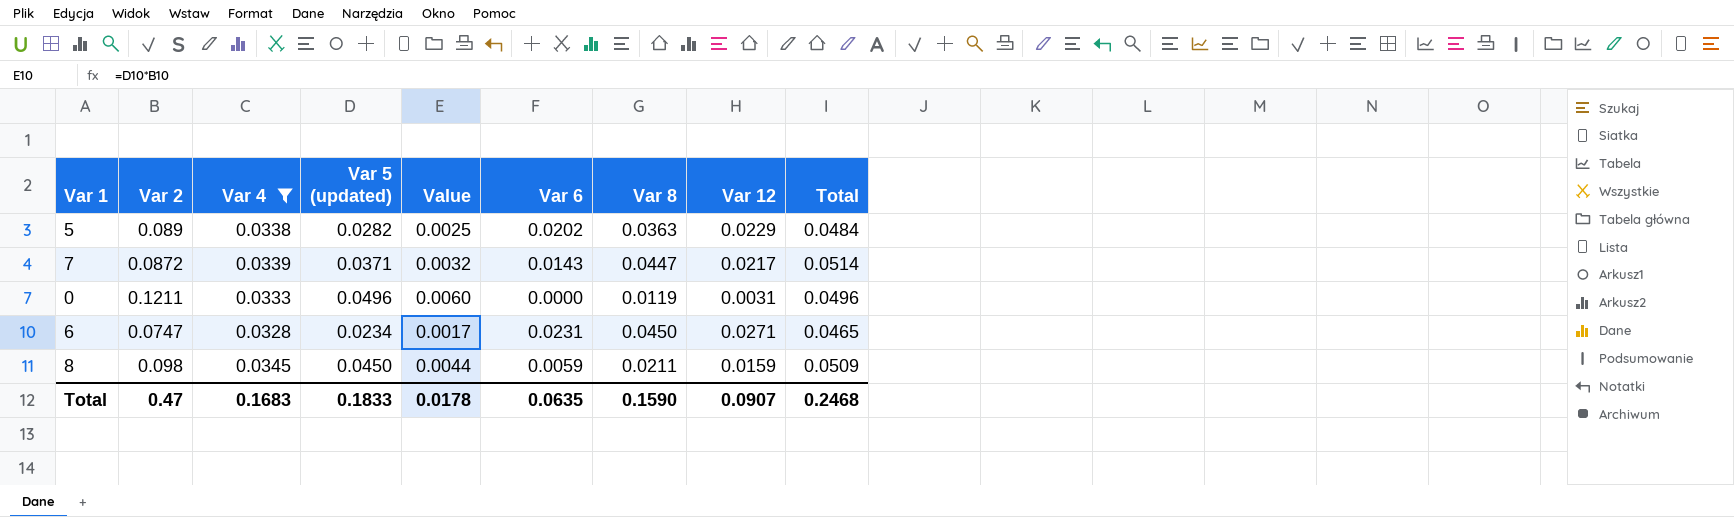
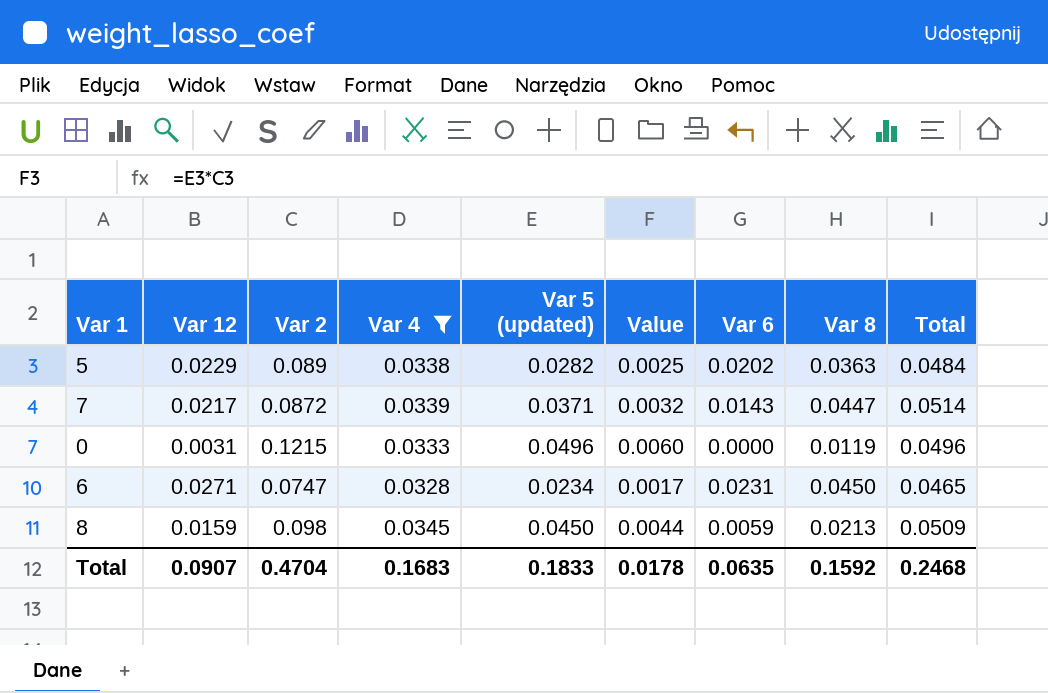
column Var 12 | position: 8 -> 2
0 | Var 2: 0.1211 -> 0.1215
8 | Var 8: 0.0211 -> 0.0213
Total | Var 2: 0.47 -> 0.4704
Total | Var 8: 0.1590 -> 0.1592

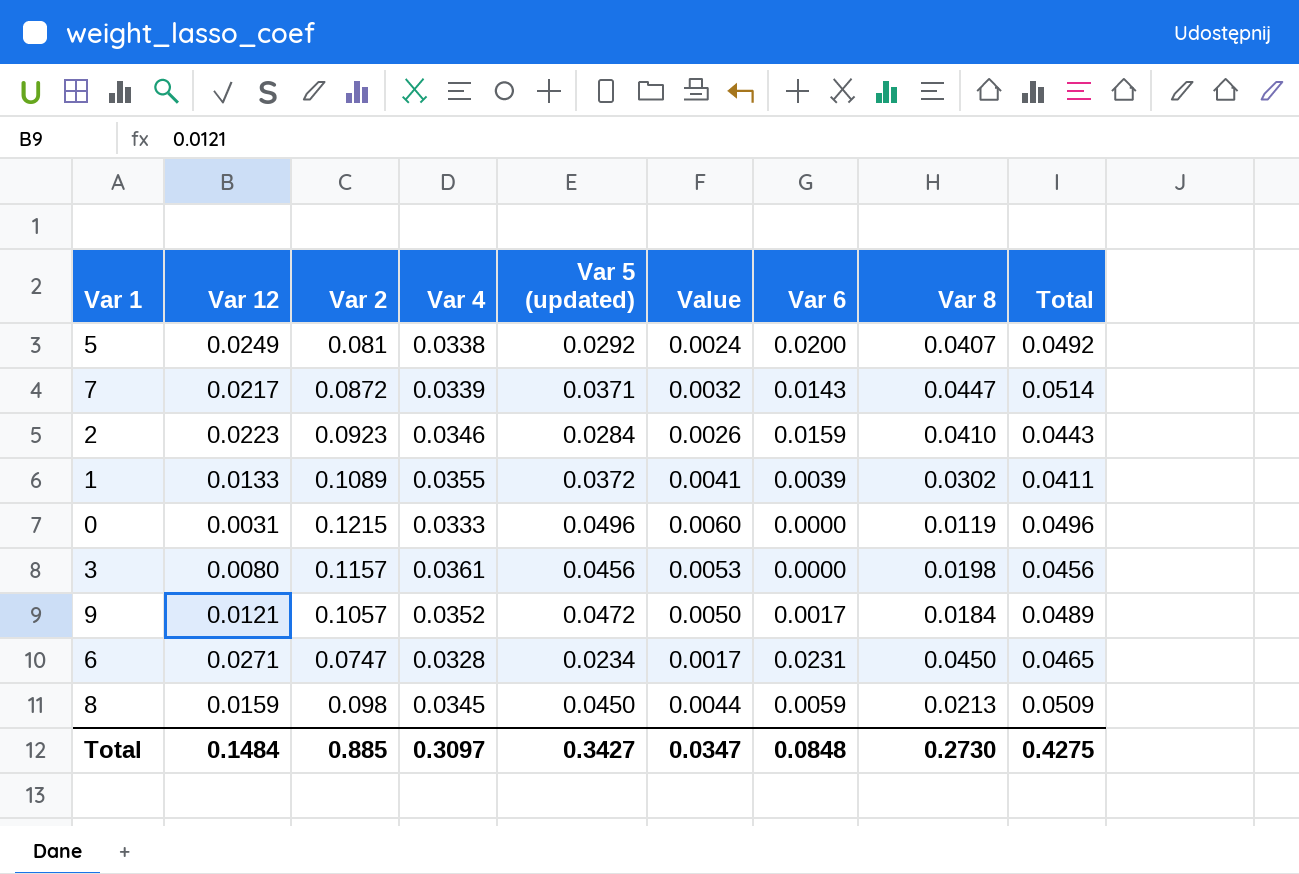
filter: Var 4 <= 0.0345 -> none
5 | Var 12: 0.0229 -> 0.0249
5 | Var 2: 0.089 -> 0.081
5 | Var 5 (updated): 0.0282 -> 0.0292
5 | Value: 0.0025 -> 0.0024
5 | Var 6: 0.0202 -> 0.0200
5 | Var 8: 0.0363 -> 0.0407
5 | Total: 0.0484 -> 0.0492
Total | Var 12: 0.0907 -> 0.1484
Total | Var 2: 0.4704 -> 0.885
Total | Var 4: 0.1683 -> 0.3097
Total | Var 5 (updated): 0.1833 -> 0.3427
Total | Value: 0.0178 -> 0.0347
Total | Var 6: 0.0635 -> 0.0848
Total | Var 8: 0.1592 -> 0.2730
Total | Total: 0.2468 -> 0.4275

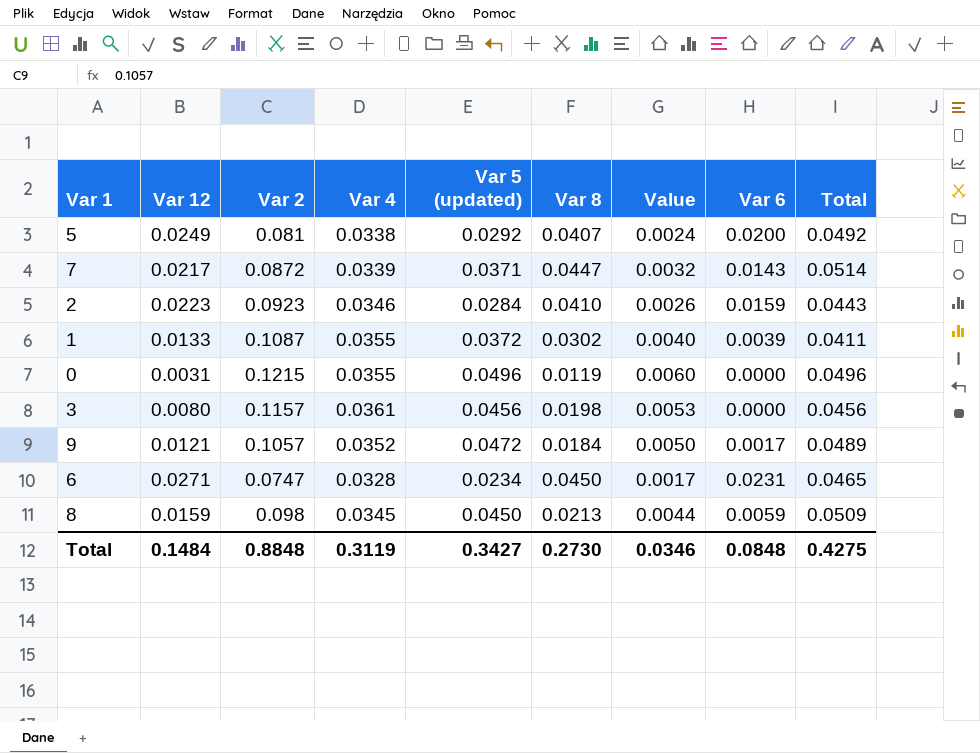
column Var 8 | position: 8 -> 6
1 | Var 2: 0.1089 -> 0.1087
1 | Value: 0.0041 -> 0.0040
0 | Var 4: 0.0333 -> 0.0355
Total | Var 2: 0.885 -> 0.8848
Total | Var 4: 0.3097 -> 0.3119
Total | Value: 0.0347 -> 0.0346

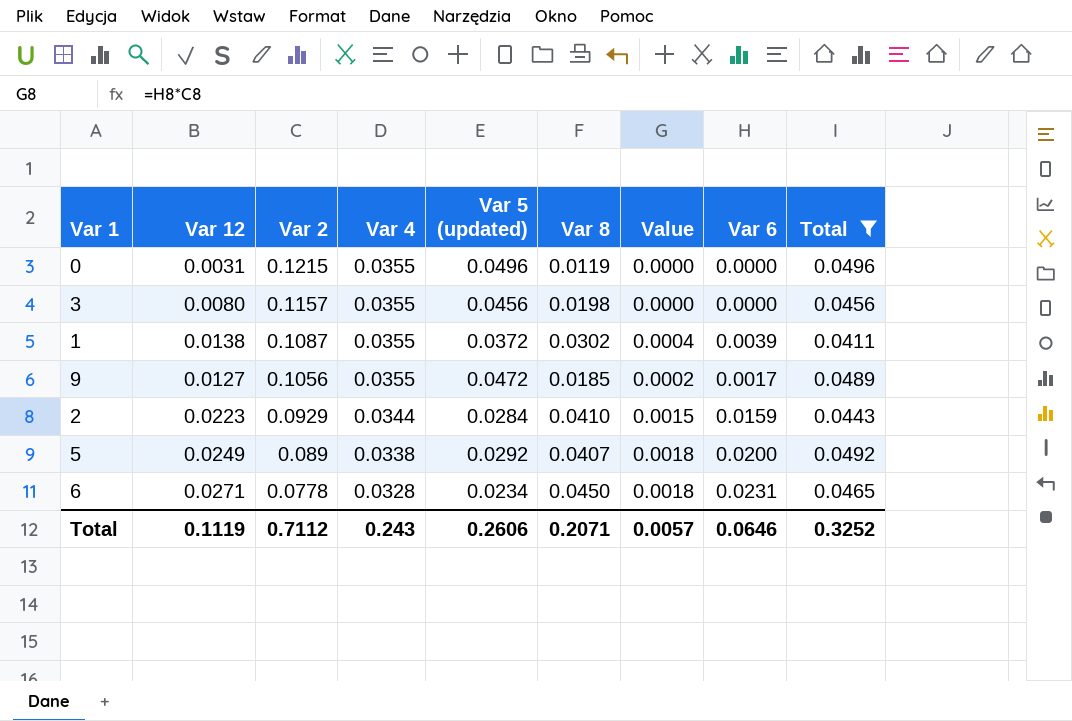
filter: none -> Total <= 0.0496
row order: none -> Var 2 descending
column Value | formula: [Var 2] * [Var 5 (updated)] -> [Var 2] * [Var 6]
3 | Var 4: 0.0361 -> 0.0355
1 | Var 12: 0.0133 -> 0.0138
9 | Var 12: 0.0121 -> 0.0127
9 | Var 2: 0.1057 -> 0.1056
9 | Var 4: 0.0352 -> 0.0355
9 | Var 8: 0.0184 -> 0.0185
2 | Var 2: 0.0923 -> 0.0929
2 | Var 4: 0.0346 -> 0.0344
5 | Var 2: 0.081 -> 0.089
6 | Var 2: 0.0747 -> 0.0778
Total | Var 12: 0.1484 -> 0.1119
Total | Var 2: 0.8848 -> 0.7112
Total | Var 4: 0.3119 -> 0.243
Total | Var 5 (updated): 0.3427 -> 0.2606
Total | Var 8: 0.2730 -> 0.2071
Total | Value: 0.0346 -> 0.0057
Total | Var 6: 0.0848 -> 0.0646
Total | Total: 0.4275 -> 0.3252

